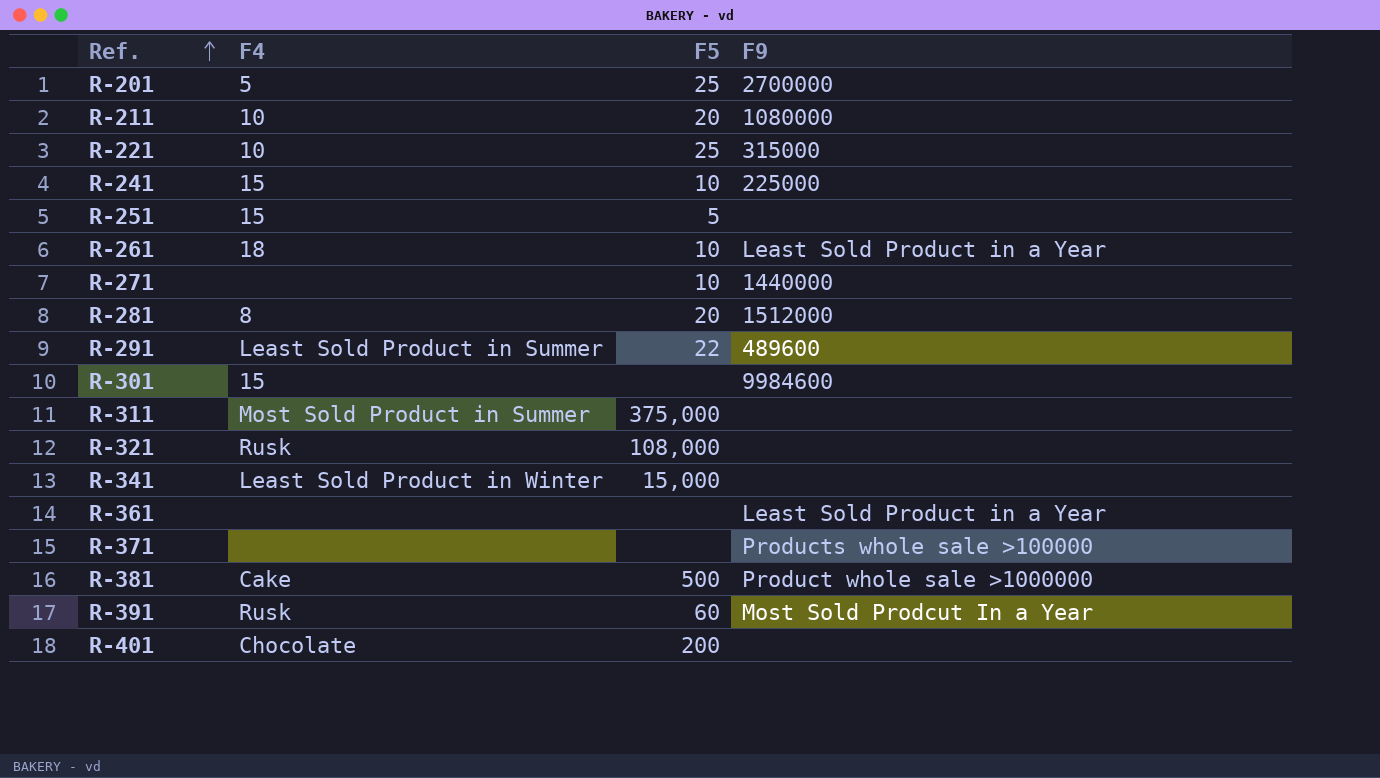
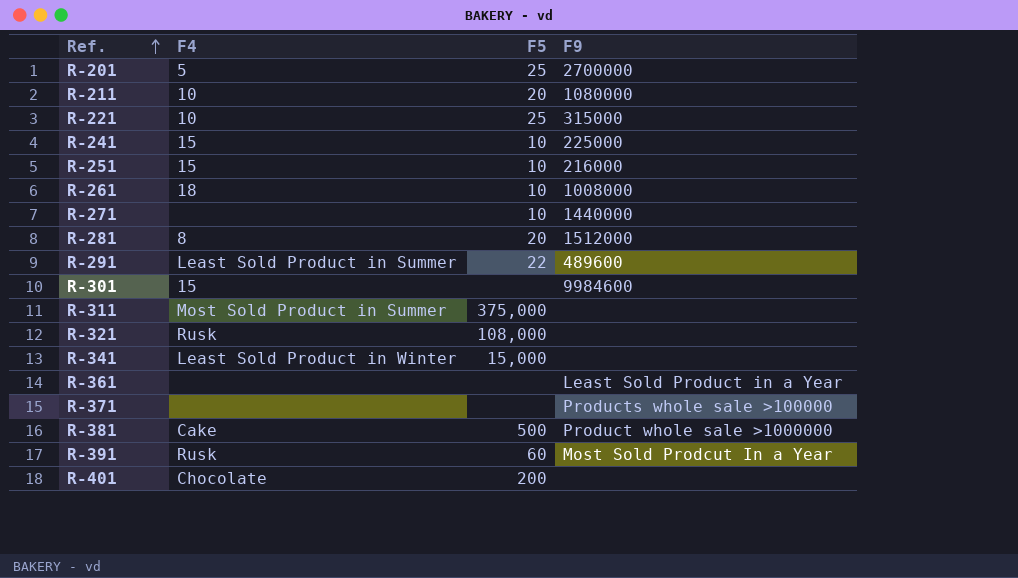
R-251 | F5: 5 -> 10
R-251 | F9: none -> 216000
R-261 | F9: Least Sold Product in a Year -> 1008000

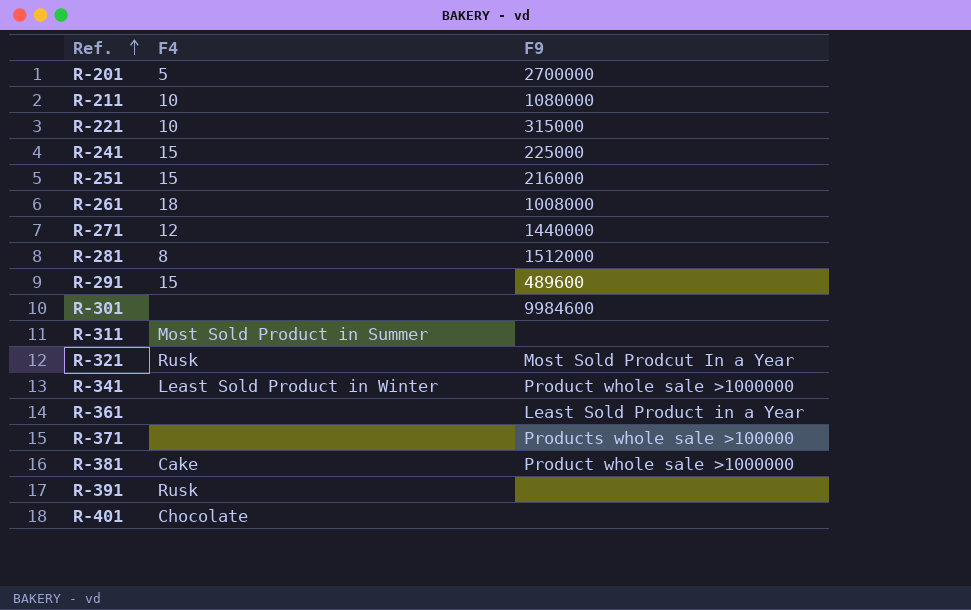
column F5 | position: 3 -> none
R-271 | F4: none -> 12
R-291 | F4: Least Sold Product in Summer -> 15
R-301 | F4: 15 -> none
R-321 | F9: none -> Most Sold Prodcut In a Year
R-341 | F9: none -> Product whole sale >1000000
R-391 | F9: Most Sold Prodcut In a Year -> none

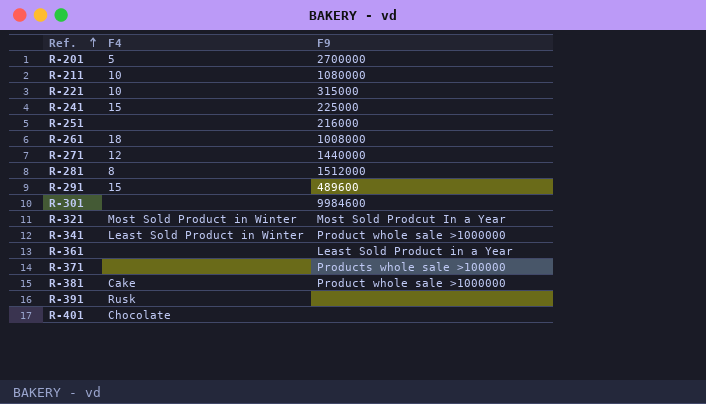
row R-311: Most Sold Product in Summer | none -> none
R-251 | F4: 15 -> none
R-321 | F4: Rusk -> Most Sold Product in Winter

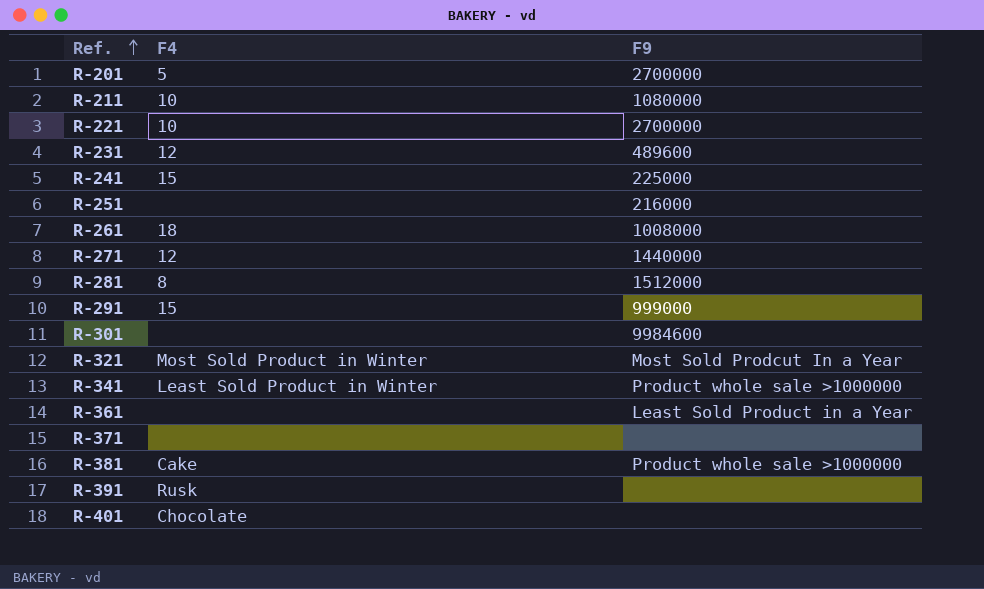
R-221 | F9: 315000 -> 2700000
row R-231: none -> 12 | 489600
R-291 | F9: 489600 -> 999000
R-371 | F9: Products whole sale >100000 -> none

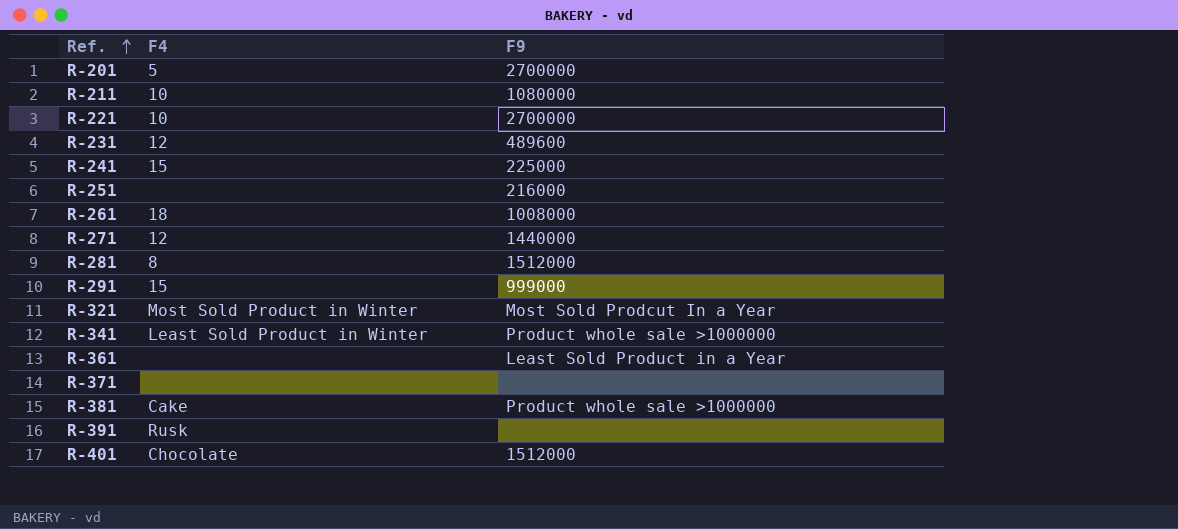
row R-301: none | 9984600 -> none
R-401 | F9: none -> 1512000

